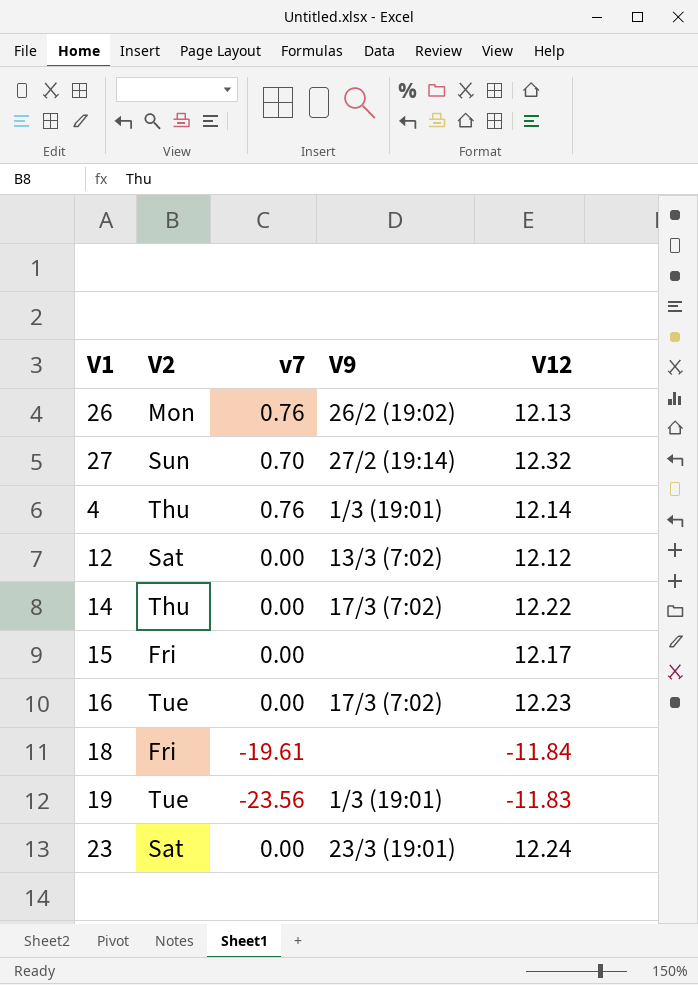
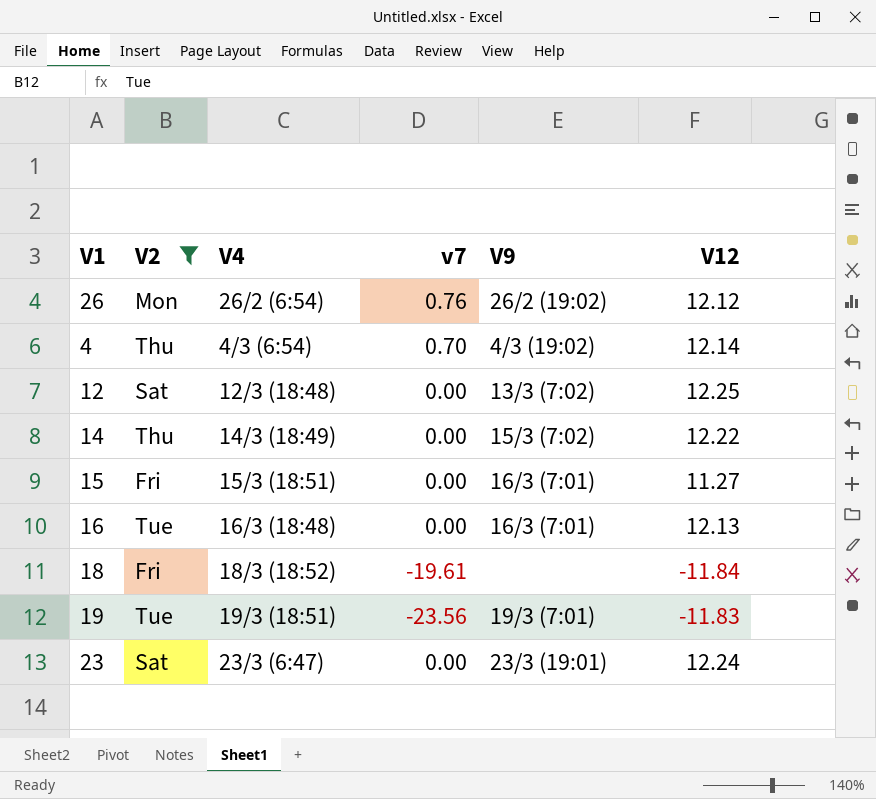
filter: none -> V2 != Sun
column V4 | position: none -> 3
26 | V12: 12.13 -> 12.12
4 | v7: 0.76 -> 0.70
4 | V9: 1/3 (19:01) -> 4/3 (19:02)
12 | V12: 12.12 -> 12.25
14 | V9: 17/3 (7:02) -> 15/3 (7:02)
15 | V9: none -> 16/3 (7:01)
15 | V12: 12.17 -> 11.27
16 | V9: 17/3 (7:02) -> 16/3 (7:01)
16 | V12: 12.23 -> 12.13
19 | V9: 1/3 (19:01) -> 19/3 (7:01)

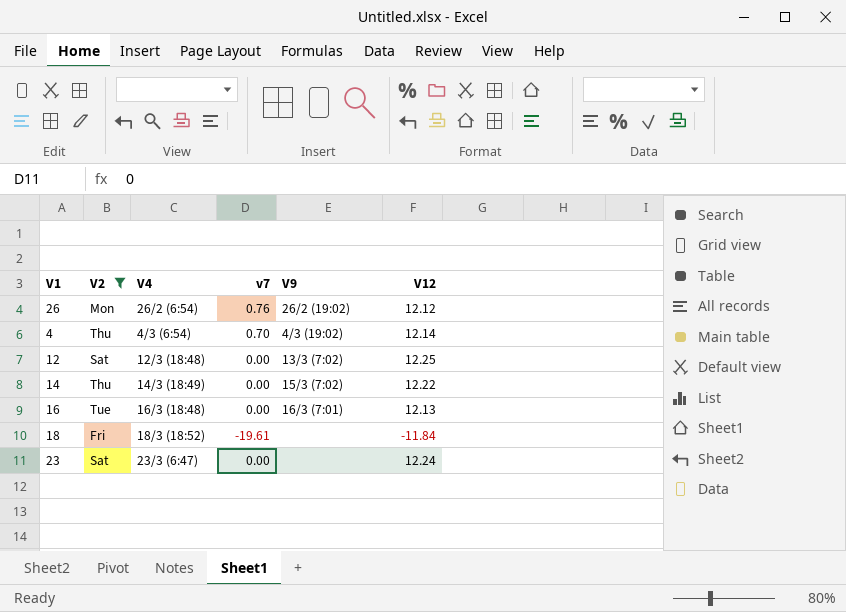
row 15: Fri | 15/3 (18:51) | 0.00 | 16/3 (7:01) | 11.27 -> none
row 19: Tue | 19/3 (18:51) | -23.56 | 19/3 (7:01) | -11.83 -> none
23 | V9: 23/3 (19:01) -> none

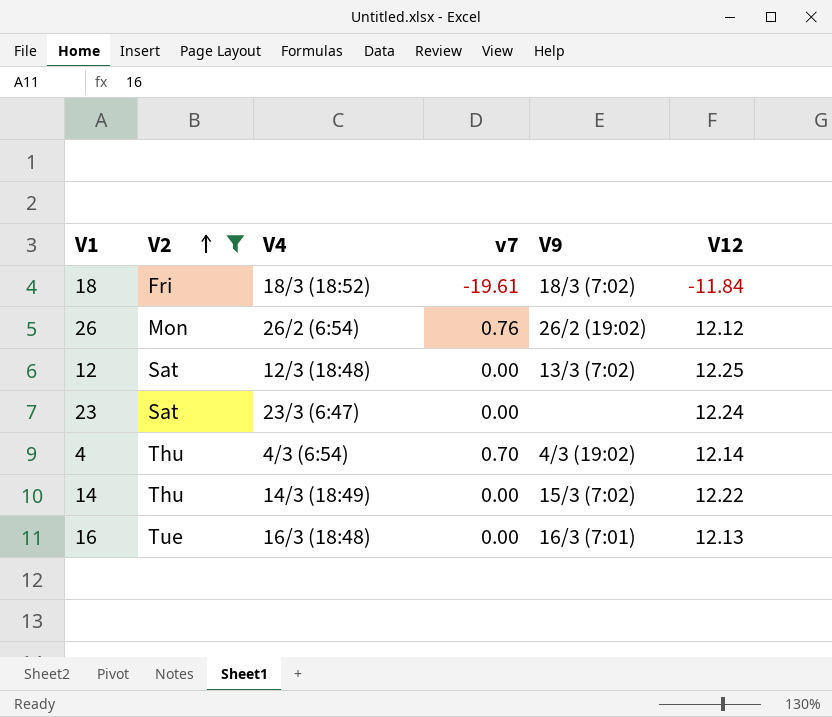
row order: none -> V2 ascending
18 | V9: none -> 18/3 (7:02)

